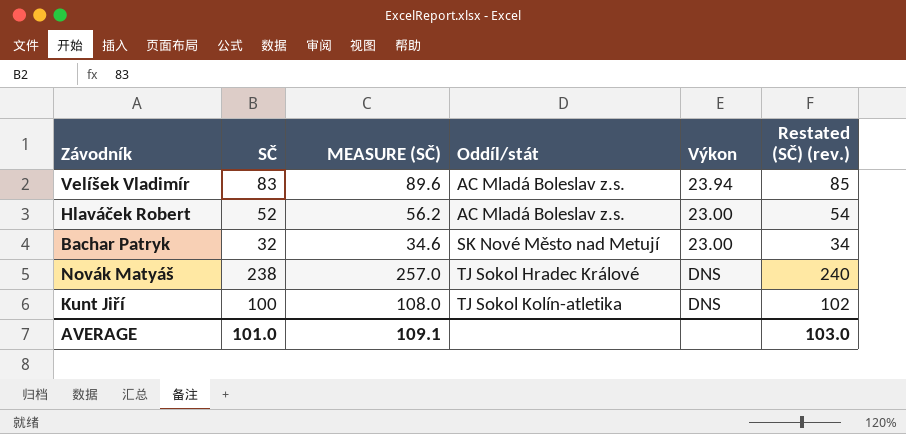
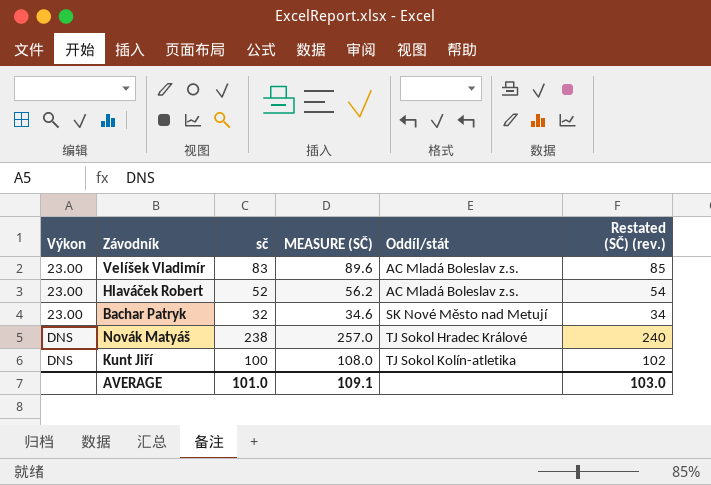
column Výkon | position: 5 -> 1
column name: SČ -> sč
Velíšek Vladimír | Výkon: 23.94 -> 23.00

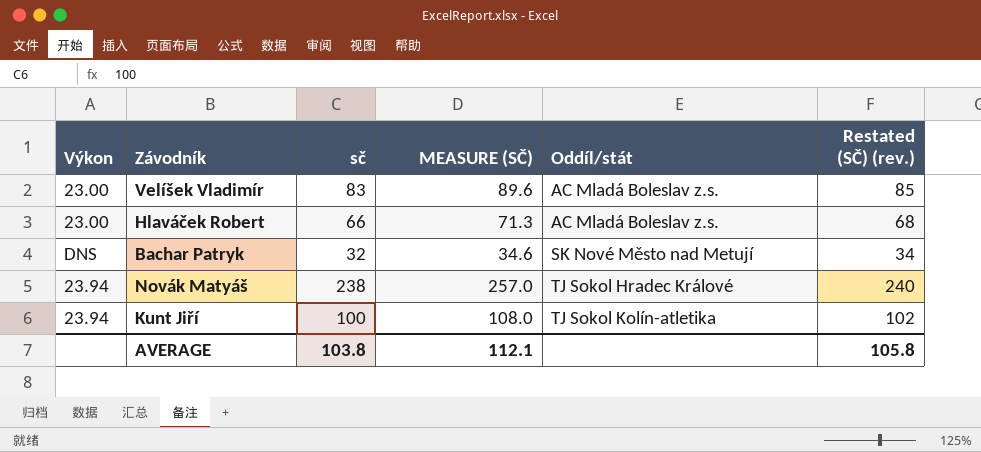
Hlaváček Robert | sč: 52 -> 66
Hlaváček Robert | MEASURE (SČ): 56.2 -> 71.3
Hlaváček Robert | Restated (SČ) (rev.): 54 -> 68
Bachar Patryk | Výkon: 23.00 -> DNS
Novák Matyáš | Výkon: DNS -> 23.94
Kunt Jiří | Výkon: DNS -> 23.94
AVERAGE | sč: 101.0 -> 103.8
AVERAGE | MEASURE (SČ): 109.1 -> 112.1
AVERAGE | Restated (SČ) (rev.): 103.0 -> 105.8

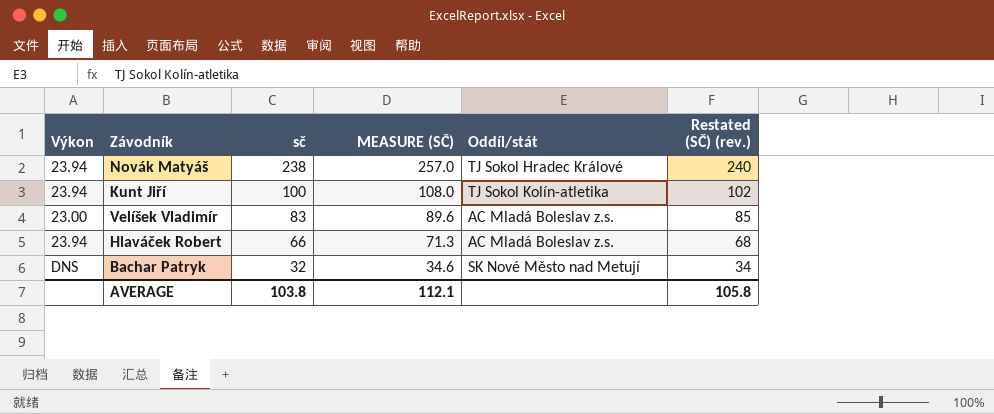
row order: Oddíl/stát ascending -> sč descending
Hlaváček Robert | Výkon: 23.00 -> 23.94

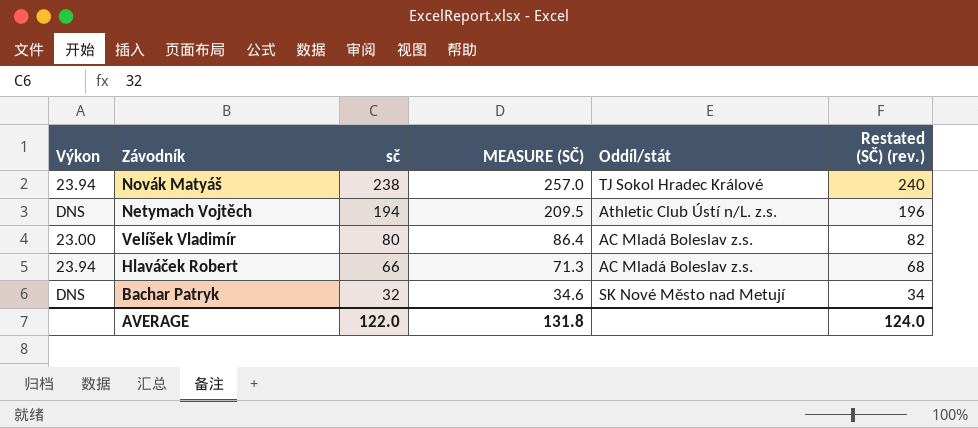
row Kunt Jiří: 23.94 | 100 | 108.0 | TJ Sokol Kolín-atletika | 102 -> none
row Netymach Vojtěch: none -> DNS | 194 | 209.5 | Athletic Club Ústí n/L. z.s. | 196
Velíšek Vladimír | sč: 83 -> 80
Velíšek Vladimír | MEASURE (SČ): 89.6 -> 86.4
Velíšek Vladimír | Restated (SČ) (rev.): 85 -> 82
AVERAGE | sč: 103.8 -> 122.0
AVERAGE | MEASURE (SČ): 112.1 -> 131.8
AVERAGE | Restated (SČ) (rev.): 105.8 -> 124.0

